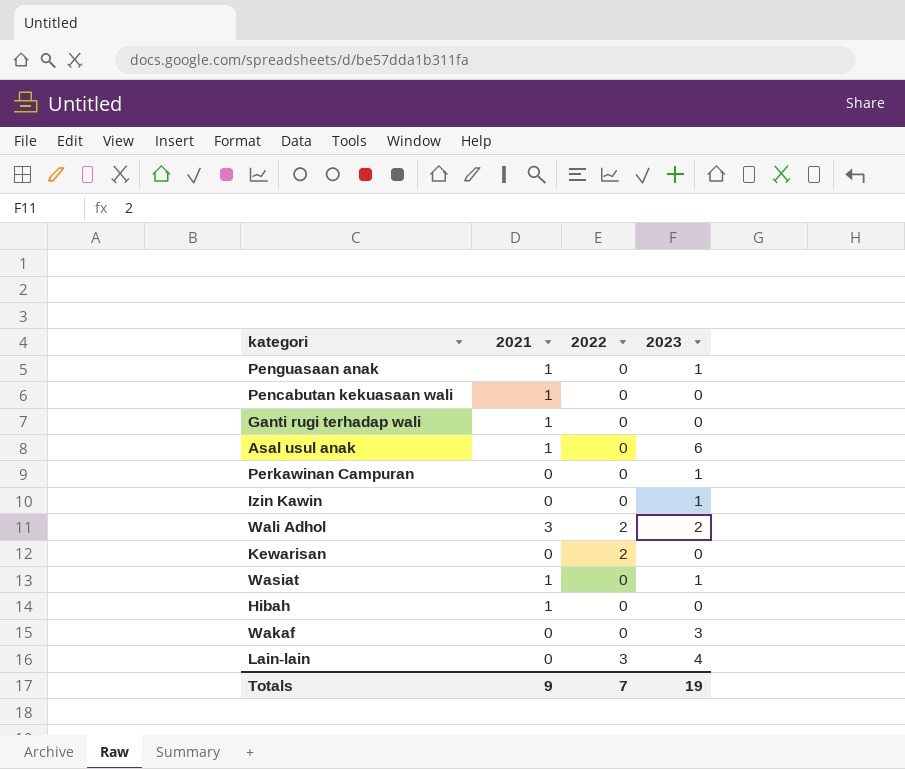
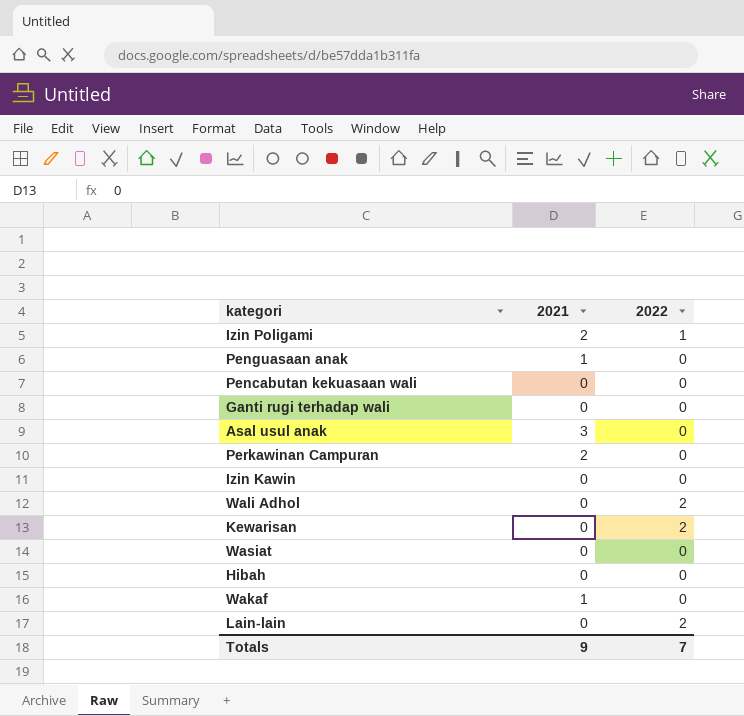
column 2023 | position: 4 -> none
row Izin Poligami: none -> 2 | 1
Pencabutan kekuasaan wali | 2021: 1 -> 0
Ganti rugi terhadap wali | 2021: 1 -> 0
Asal usul anak | 2021: 1 -> 3
Perkawinan Campuran | 2021: 0 -> 2
Wali Adhol | 2021: 3 -> 0
Wasiat | 2021: 1 -> 0
Hibah | 2021: 1 -> 0
Wakaf | 2021: 0 -> 1
Lain-lain | 2022: 3 -> 2

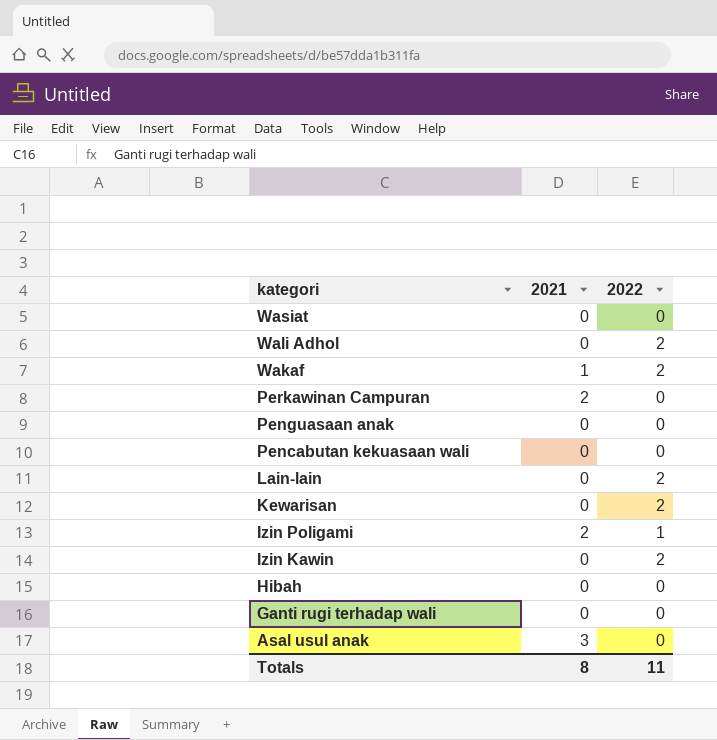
row order: none -> kategori descending
Wakaf | 2022: 0 -> 2
Penguasaan anak | 2021: 1 -> 0
Izin Kawin | 2022: 0 -> 2
Totals | 2021: 9 -> 8
Totals | 2022: 7 -> 11

